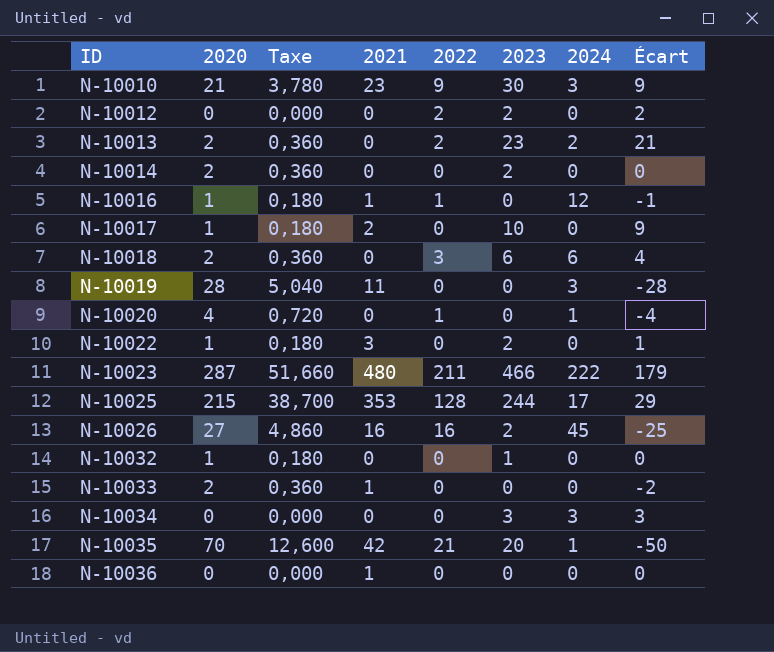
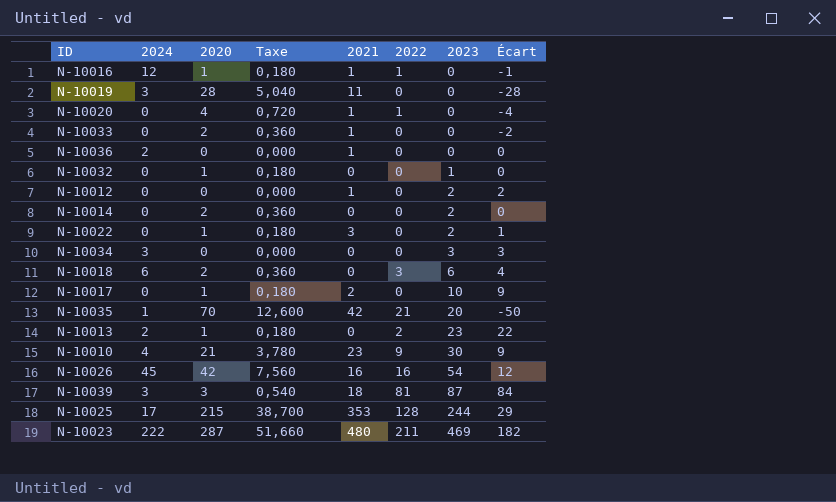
row order: ID ascending -> 2023 ascending
column 2024 | position: 7 -> 2
N-10020 | 2024: 1 -> 0
N-10020 | 2021: 0 -> 1
N-10036 | 2024: 0 -> 2
N-10012 | 2021: 0 -> 1
N-10012 | 2022: 2 -> 0
N-10013 | 2020: 2 -> 1
N-10013 | Taxe: 0,360 -> 0,180
N-10013 | Écart: 21 -> 22
N-10010 | 2024: 3 -> 4
N-10026 | 2020: 27 -> 42
N-10026 | Taxe: 4,860 -> 7,560
N-10026 | 2023: 2 -> 54
N-10026 | Écart: -25 -> 12
row N-10039: none -> 3 | 3 | 0,540 | 18 | 81 | 87 | 84
N-10023 | 2023: 466 -> 469
N-10023 | Écart: 179 -> 182

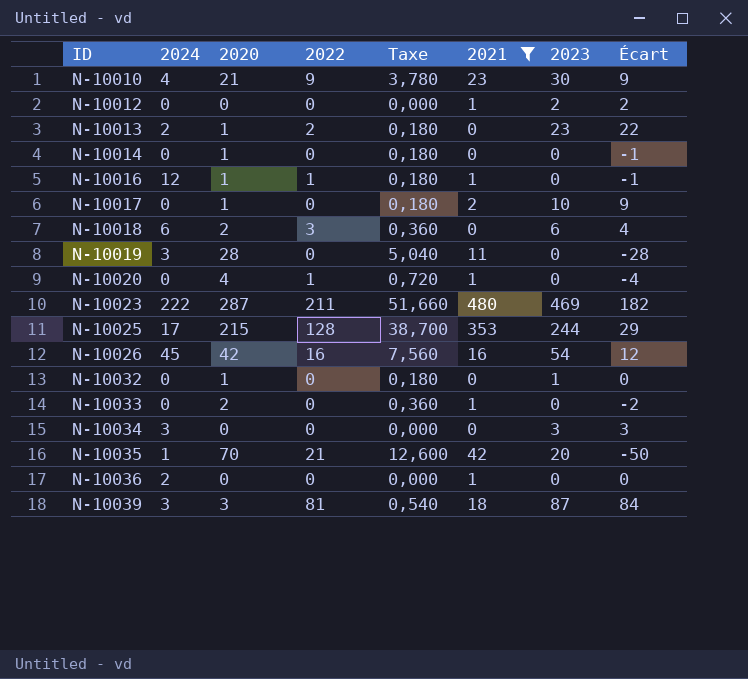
filter: none -> 2021 != 3
row order: 2023 ascending -> ID ascending
column 2022 | position: 6 -> 4
N-10014 | 2020: 2 -> 1
N-10014 | Taxe: 0,360 -> 0,180
N-10014 | 2023: 2 -> 0
N-10014 | Écart: 0 -> -1

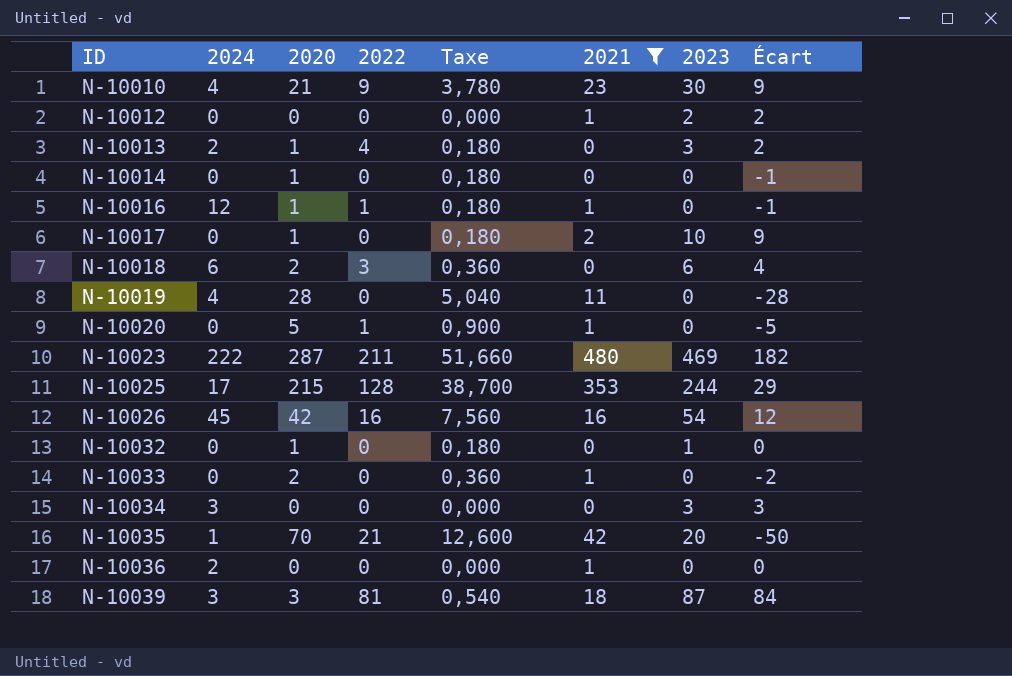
N-10013 | 2022: 2 -> 4
N-10013 | 2023: 23 -> 3
N-10013 | Écart: 22 -> 2
N-10019 | 2024: 3 -> 4
N-10020 | 2020: 4 -> 5
N-10020 | Taxe: 0,720 -> 0,900
N-10020 | Écart: -4 -> -5

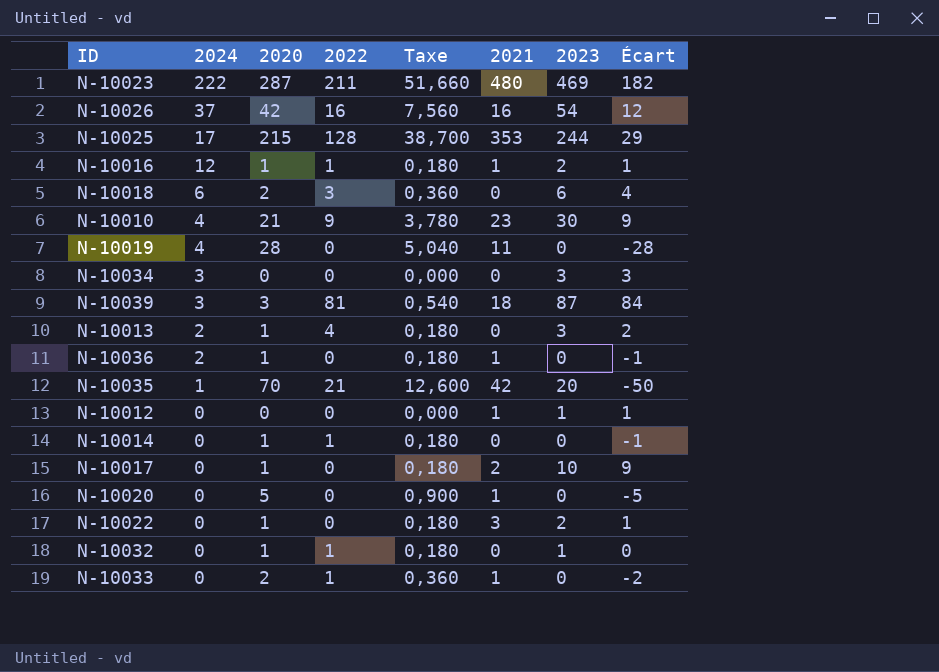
filter: 2021 != 3 -> none
row order: ID ascending -> 2024 descending
N-10026 | 2024: 45 -> 37
N-10016 | 2023: 0 -> 2
N-10016 | Écart: -1 -> 1
N-10036 | 2020: 0 -> 1
N-10036 | Taxe: 0,000 -> 0,180
N-10036 | Écart: 0 -> -1
N-10012 | 2023: 2 -> 1
N-10012 | Écart: 2 -> 1
N-10014 | 2022: 0 -> 1
N-10020 | 2022: 1 -> 0
N-10032 | 2022: 0 -> 1
N-10033 | 2022: 0 -> 1

